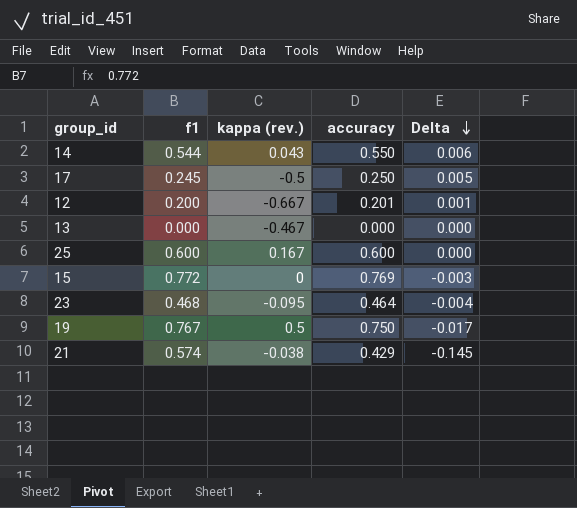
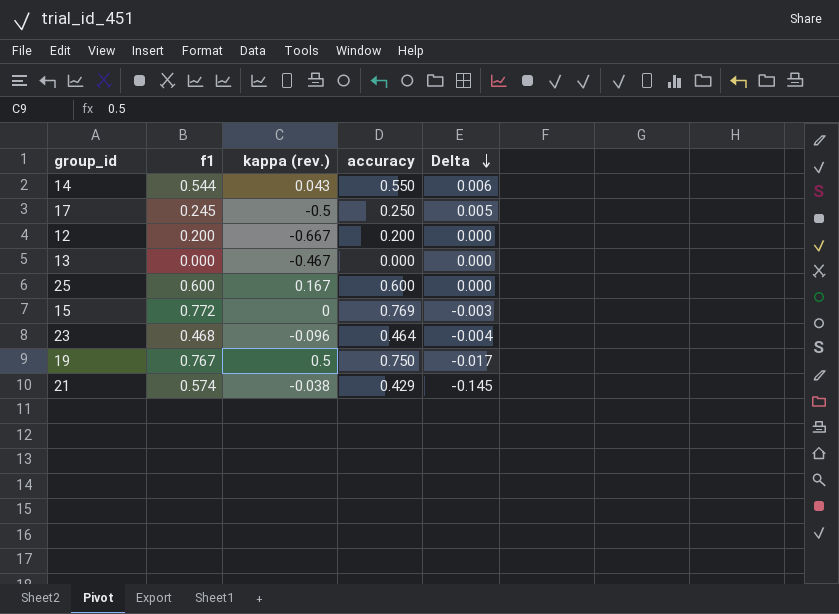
12 | accuracy: 0.201 -> 0.200
12 | Delta: 0.001 -> 0.000
23 | kappa (rev.): -0.095 -> -0.096

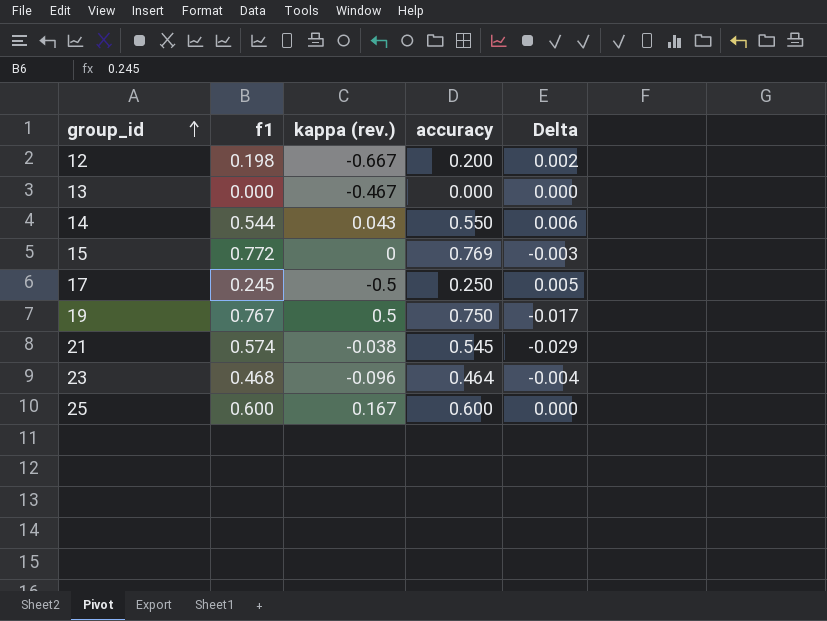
row order: Delta descending -> group_id ascending
12 | f1: 0.200 -> 0.198
12 | Delta: 0.000 -> 0.002
21 | accuracy: 0.429 -> 0.545
21 | Delta: -0.145 -> -0.029

